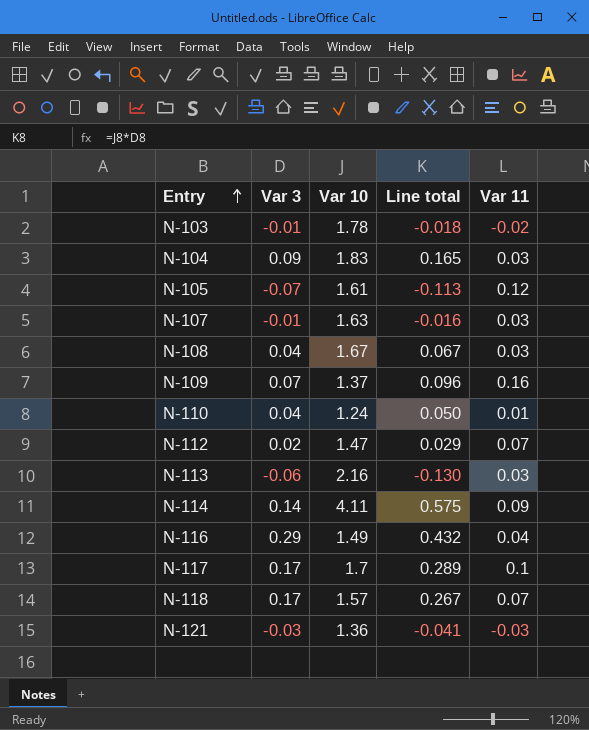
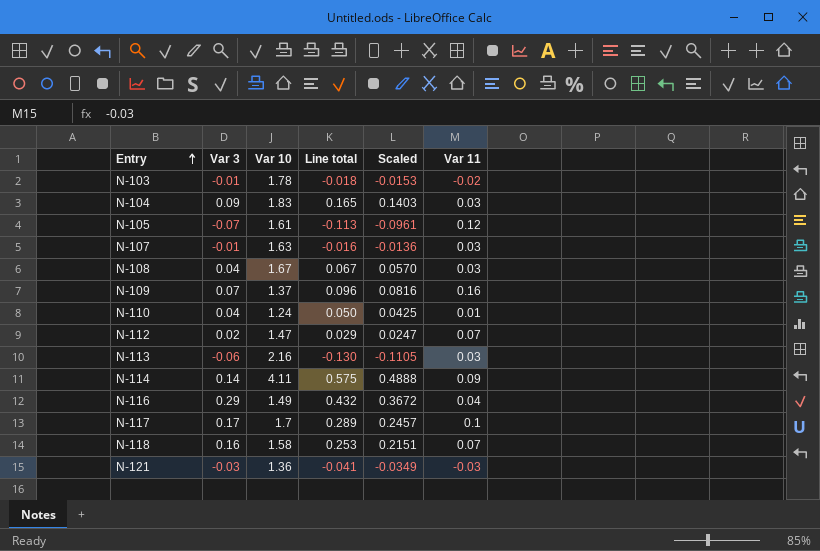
column Scaled | formula: none -> [Line total] * 0.85
N-118 | Var 3: 0.17 -> 0.16
N-118 | Var 10: 1.57 -> 1.58
N-118 | Line total: 0.267 -> 0.253

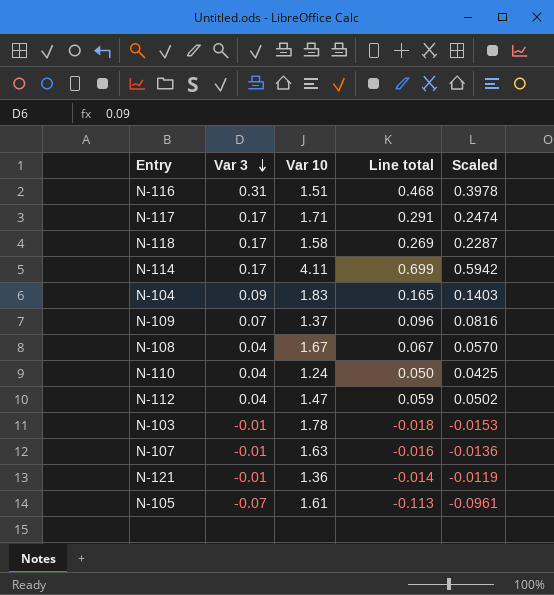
row order: Entry ascending -> Var 3 descending
column Var 11 | position: 6 -> none
row N-113: -0.06 | 2.16 | -0.130 | -0.1105 | 0.03 -> none
N-116 | Var 3: 0.29 -> 0.31
N-116 | Var 10: 1.49 -> 1.51
N-116 | Line total: 0.432 -> 0.468
N-116 | Scaled: 0.3672 -> 0.3978
N-117 | Var 10: 1.7 -> 1.71
N-117 | Line total: 0.289 -> 0.291
N-117 | Scaled: 0.2457 -> 0.2474
N-118 | Var 3: 0.16 -> 0.17
N-118 | Line total: 0.253 -> 0.269
N-118 | Scaled: 0.2151 -> 0.2287
N-114 | Var 3: 0.14 -> 0.17
N-114 | Line total: 0.575 -> 0.699
N-114 | Scaled: 0.4888 -> 0.5942
N-112 | Var 3: 0.02 -> 0.04
N-112 | Line total: 0.029 -> 0.059
N-112 | Scaled: 0.0247 -> 0.0502
N-121 | Var 3: -0.03 -> -0.01
N-121 | Line total: -0.041 -> -0.014
N-121 | Scaled: -0.0349 -> -0.0119

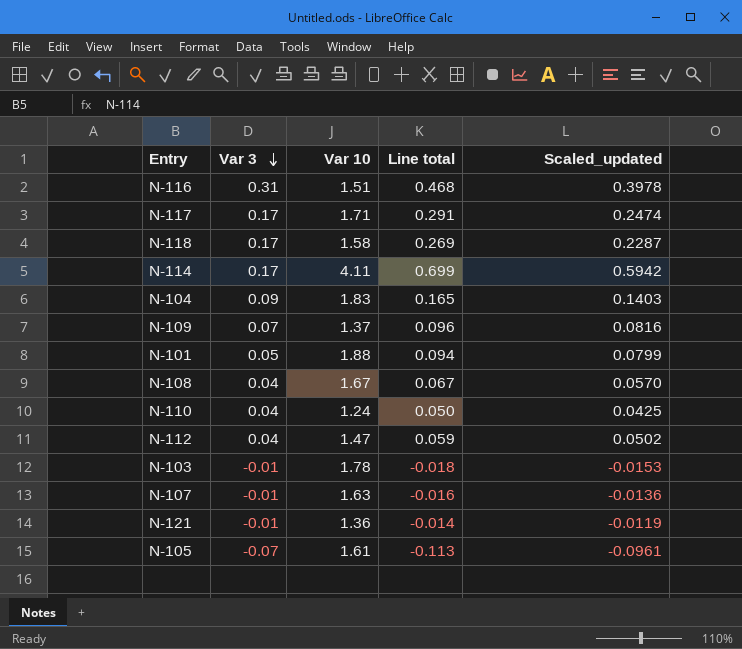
column name: Scaled -> Scaled_updated
row N-101: none -> 0.05 | 1.88 | 0.094 | 0.0799

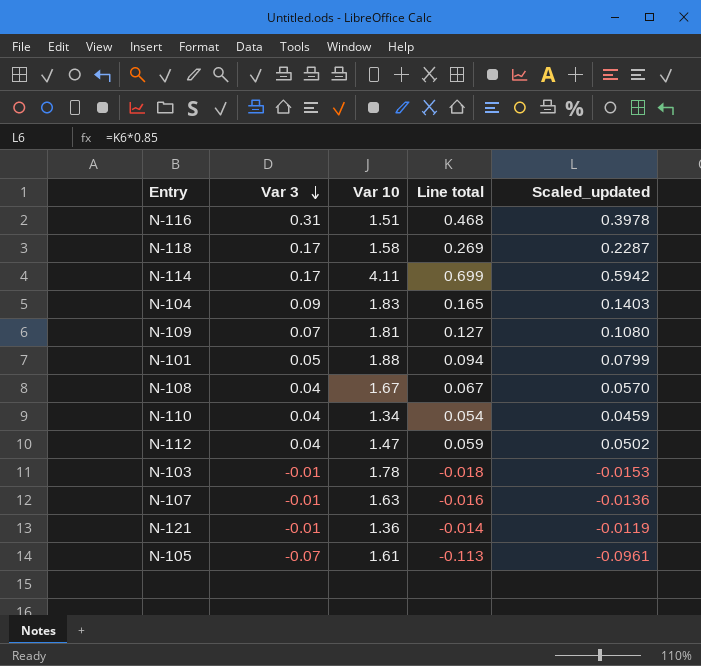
row N-117: 0.17 | 1.71 | 0.291 | 0.2474 -> none
N-109 | Var 10: 1.37 -> 1.81
N-109 | Line total: 0.096 -> 0.127
N-109 | Scaled_updated: 0.0816 -> 0.1080
N-110 | Var 10: 1.24 -> 1.34
N-110 | Line total: 0.050 -> 0.054
N-110 | Scaled_updated: 0.0425 -> 0.0459

